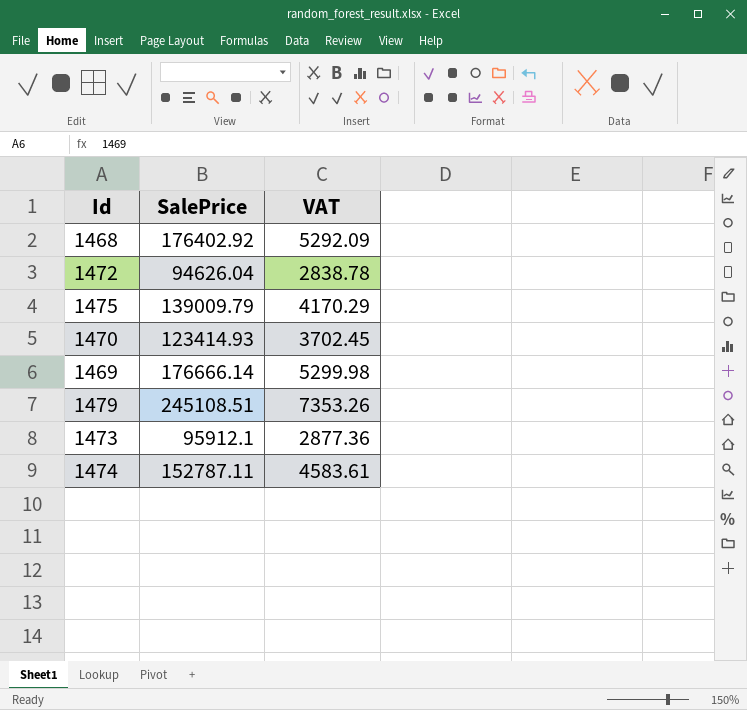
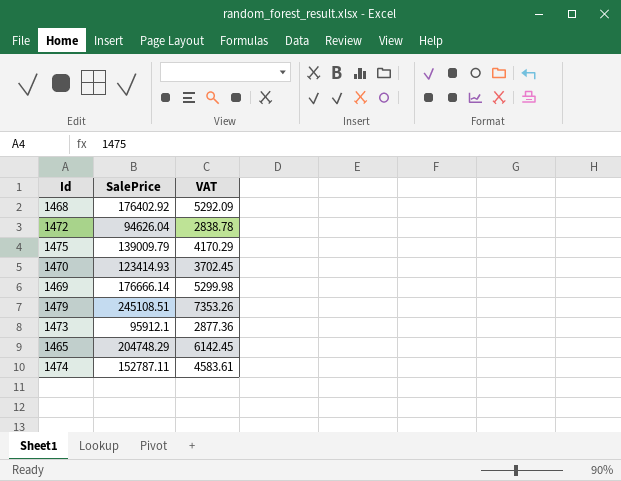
row 1465: none -> 204748.29 | 6142.45

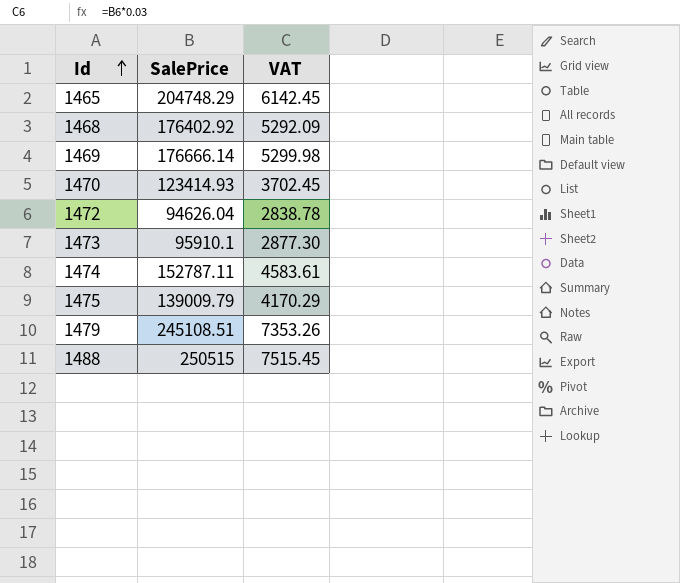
row order: none -> Id ascending
1473 | SalePrice: 95912.1 -> 95910.1
1473 | VAT: 2877.36 -> 2877.30
row 1488: none -> 250515 | 7515.45

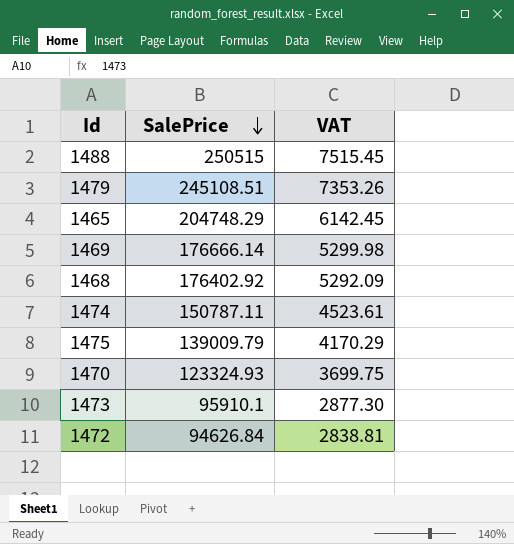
row order: Id ascending -> SalePrice descending
1474 | SalePrice: 152787.11 -> 150787.11
1474 | VAT: 4583.61 -> 4523.61
1470 | SalePrice: 123414.93 -> 123324.93
1470 | VAT: 3702.45 -> 3699.75
1472 | SalePrice: 94626.04 -> 94626.84
1472 | VAT: 2838.78 -> 2838.81

